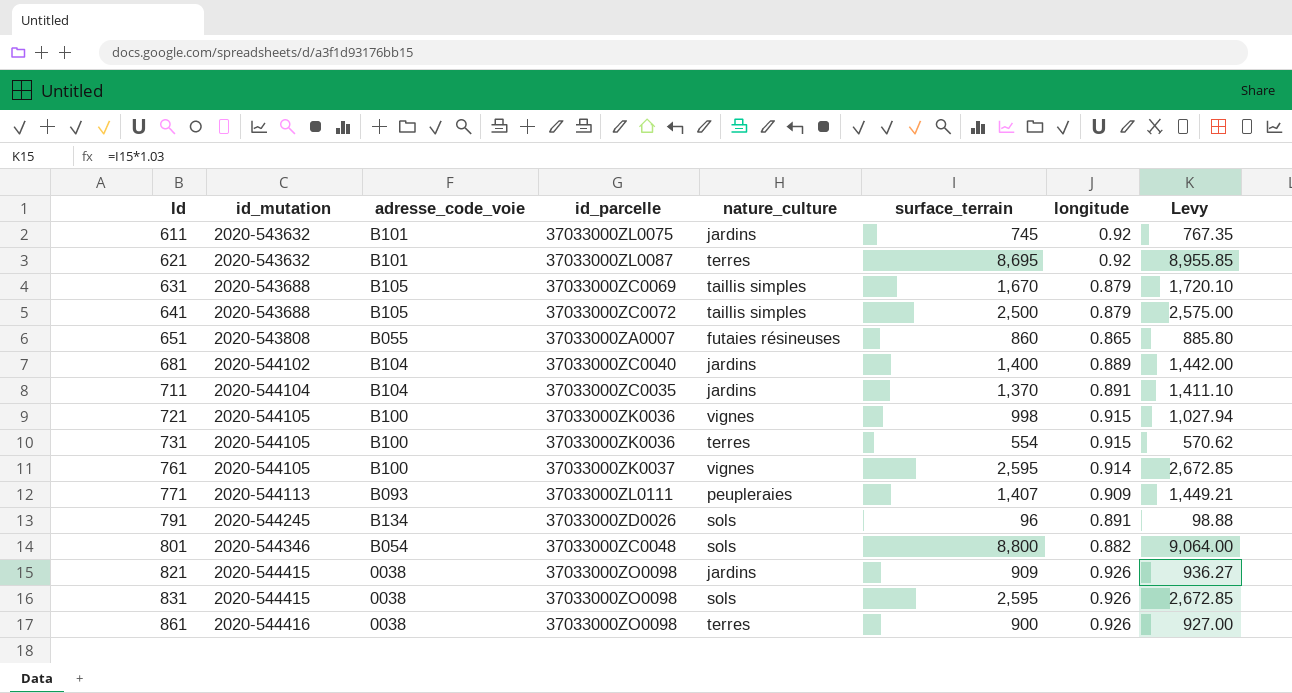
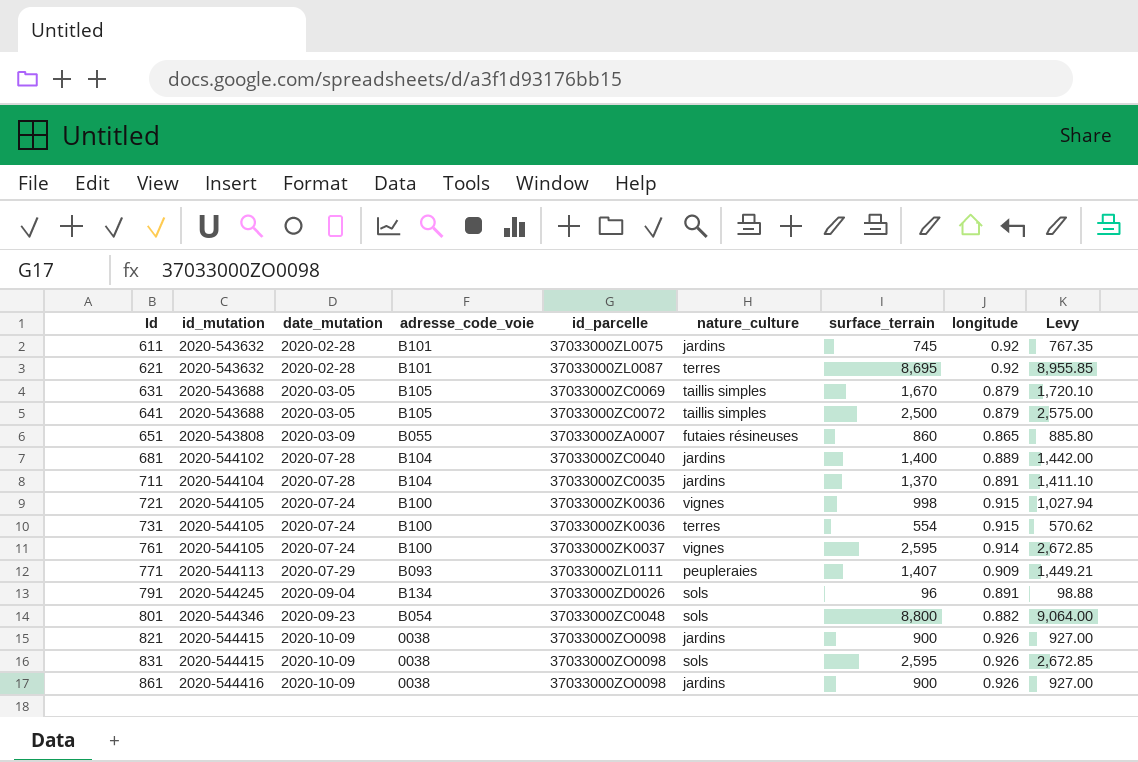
column date_mutation | position: none -> 3
821 | surface_terrain: 909 -> 900
821 | Levy: 936.27 -> 927.00
861 | nature_culture: terres -> jardins

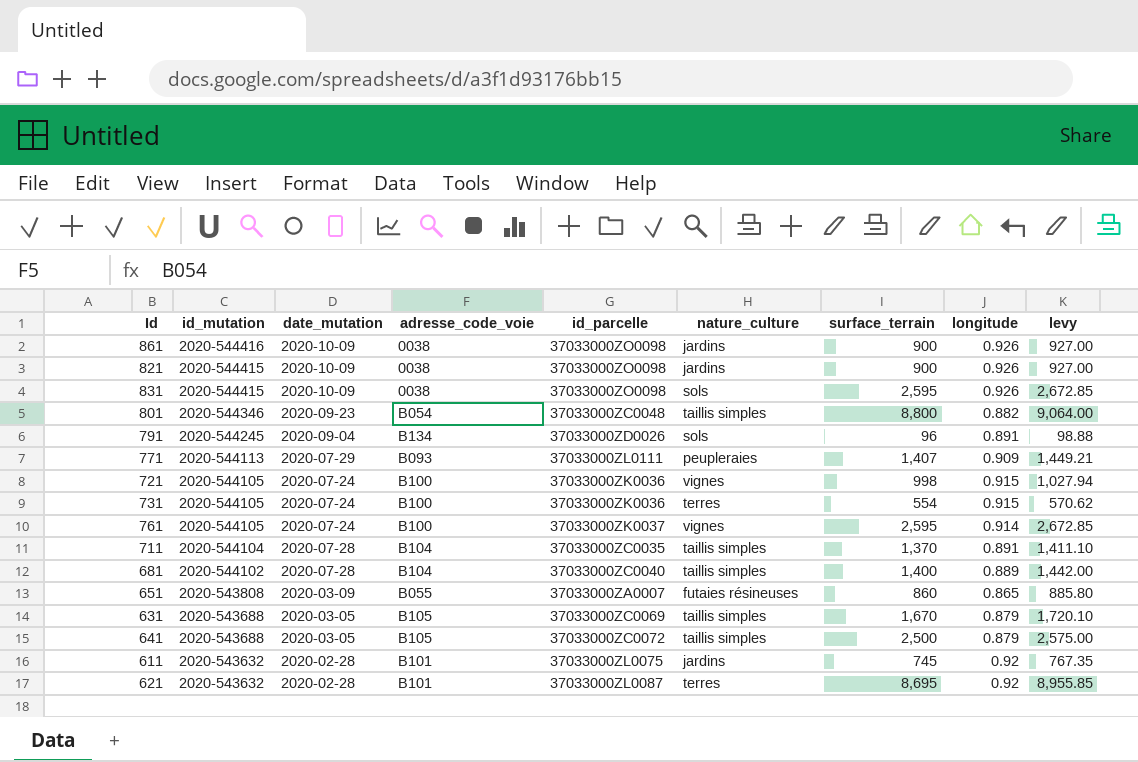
row order: Id ascending -> id_mutation descending
column name: Levy -> levy
801 | nature_culture: sols -> taillis simples
711 | nature_culture: jardins -> taillis simples
681 | nature_culture: jardins -> taillis simples

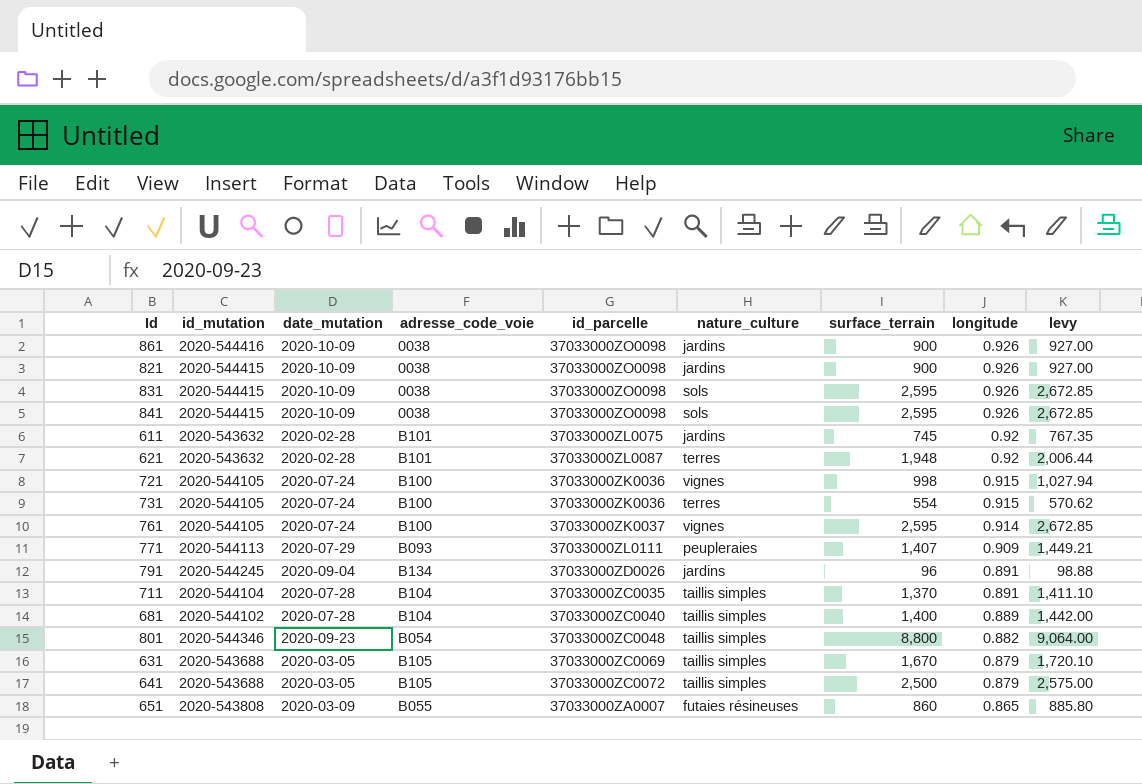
row order: id_mutation descending -> longitude descending
row 841: none -> 2020-544415 | 2020-10-09 | 0038 | 37033000ZO0098 | sols | 2,595 | 0.926 | 2,672.85
621 | surface_terrain: 8,695 -> 1,948
621 | levy: 8,955.85 -> 2,006.44
791 | nature_culture: sols -> jardins

